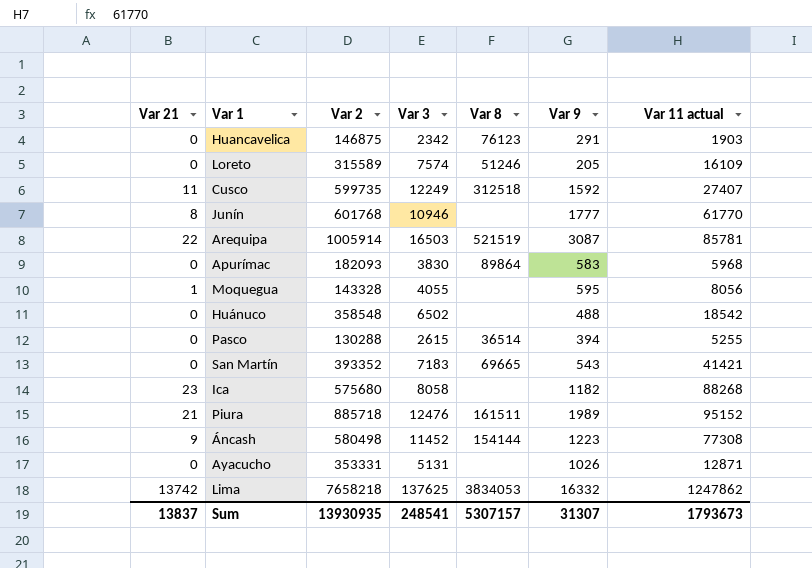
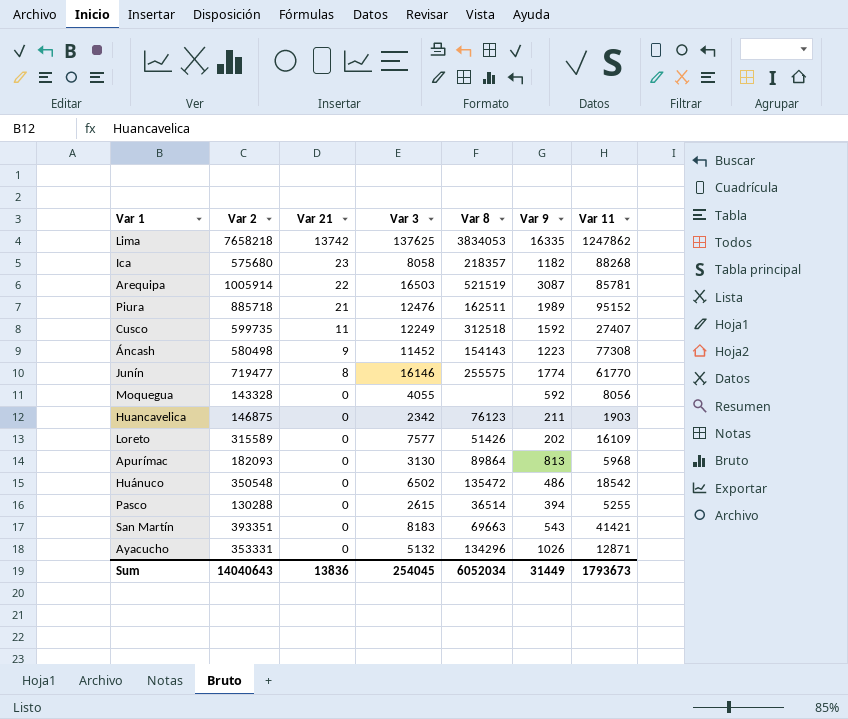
row order: none -> Var 21 descending
column Var 21 | position: 1 -> 3
column name: Var 11 actual -> Var 11
Lima | Var 9: 16332 -> 16335
Ica | Var 8: none -> 218357
Piura | Var 8: 161511 -> 162511
Áncash | Var 8: 154144 -> 154143
Junín | Var 2: 601768 -> 719477
Junín | Var 3: 10946 -> 16146
Junín | Var 8: none -> 255575
Junín | Var 9: 1777 -> 1774
Moquegua | Var 21: 1 -> 0
Moquegua | Var 9: 595 -> 592
Huancavelica | Var 9: 291 -> 211
Loreto | Var 3: 7574 -> 7577
Loreto | Var 8: 51246 -> 51426
Loreto | Var 9: 205 -> 202
Apurímac | Var 3: 3830 -> 3130
Apurímac | Var 9: 583 -> 813
Huánuco | Var 2: 358548 -> 350548
Huánuco | Var 8: none -> 135472
Huánuco | Var 9: 488 -> 486
San Martín | Var 2: 393352 -> 393351
San Martín | Var 3: 7183 -> 8183
San Martín | Var 8: 69665 -> 69663
Ayacucho | Var 3: 5131 -> 5132
Ayacucho | Var 8: none -> 134296
Sum | Var 2: 13930935 -> 14040643
Sum | Var 21: 13837 -> 13836
Sum | Var 3: 248541 -> 254045
Sum | Var 8: 5307157 -> 6052034
Sum | Var 9: 31307 -> 31449

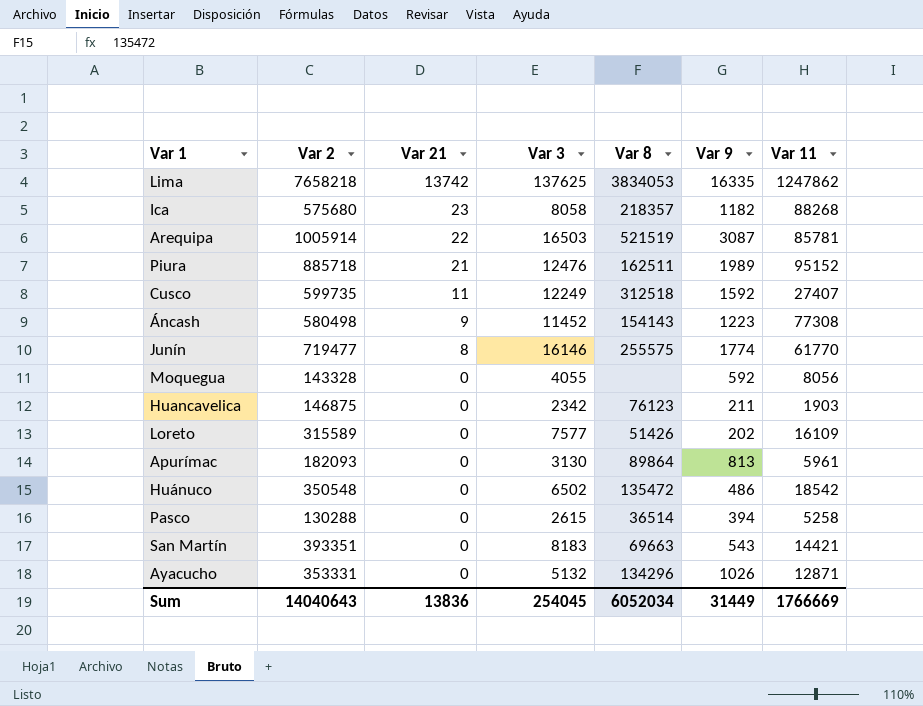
Apurímac | Var 11: 5968 -> 5961
Pasco | Var 11: 5255 -> 5258
San Martín | Var 11: 41421 -> 14421
Sum | Var 11: 1793673 -> 1766669

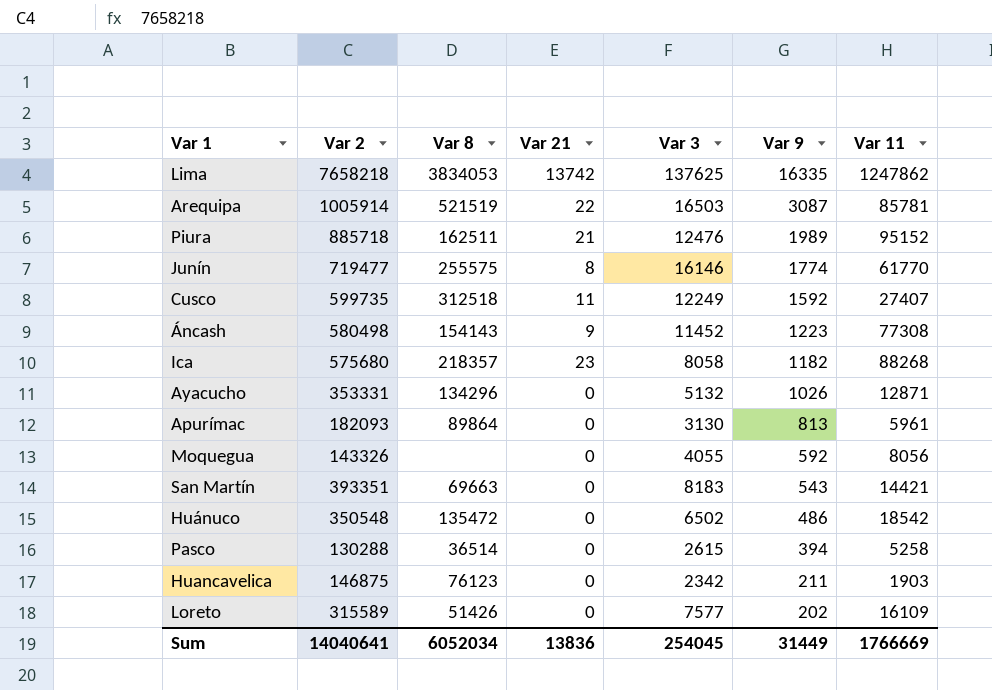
row order: Var 21 descending -> Var 9 descending
column Var 8 | position: 5 -> 3
Moquegua | Var 2: 143328 -> 143326
Sum | Var 2: 14040643 -> 14040641

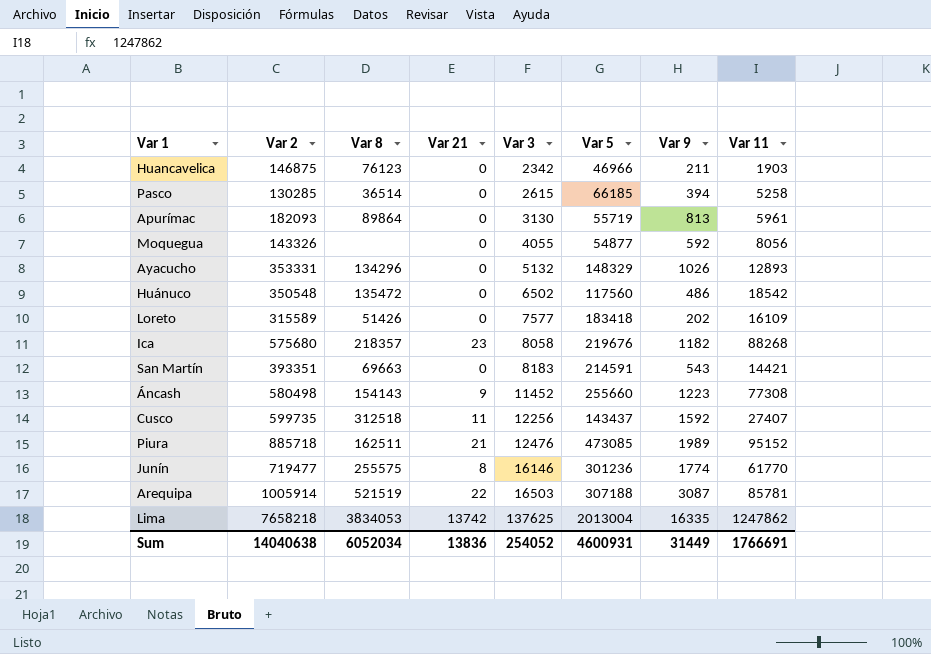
row order: Var 9 descending -> Var 3 ascending
column Var 5 | position: none -> 6
Pasco | Var 2: 130288 -> 130285
Ayacucho | Var 11: 12871 -> 12893
Cusco | Var 3: 12249 -> 12256
Sum | Var 2: 14040641 -> 14040638
Sum | Var 3: 254045 -> 254052
Sum | Var 11: 1766669 -> 1766691

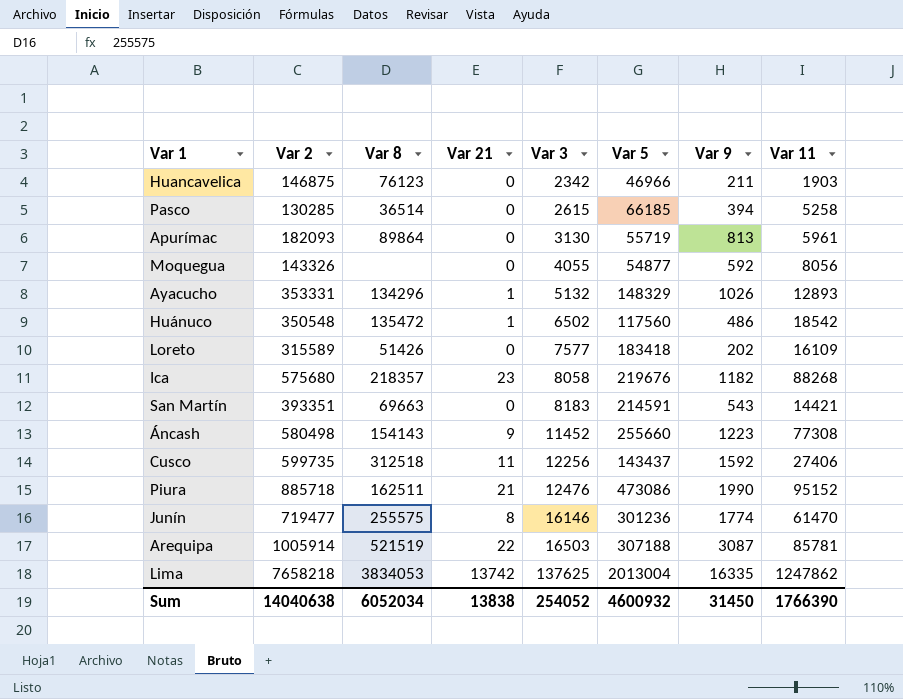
Ayacucho | Var 21: 0 -> 1
Huánuco | Var 21: 0 -> 1
Cusco | Var 11: 27407 -> 27406
Piura | Var 5: 473085 -> 473086
Piura | Var 9: 1989 -> 1990
Junín | Var 11: 61770 -> 61470
Sum | Var 21: 13836 -> 13838
Sum | Var 5: 4600931 -> 4600932
Sum | Var 9: 31449 -> 31450
Sum | Var 11: 1766691 -> 1766390

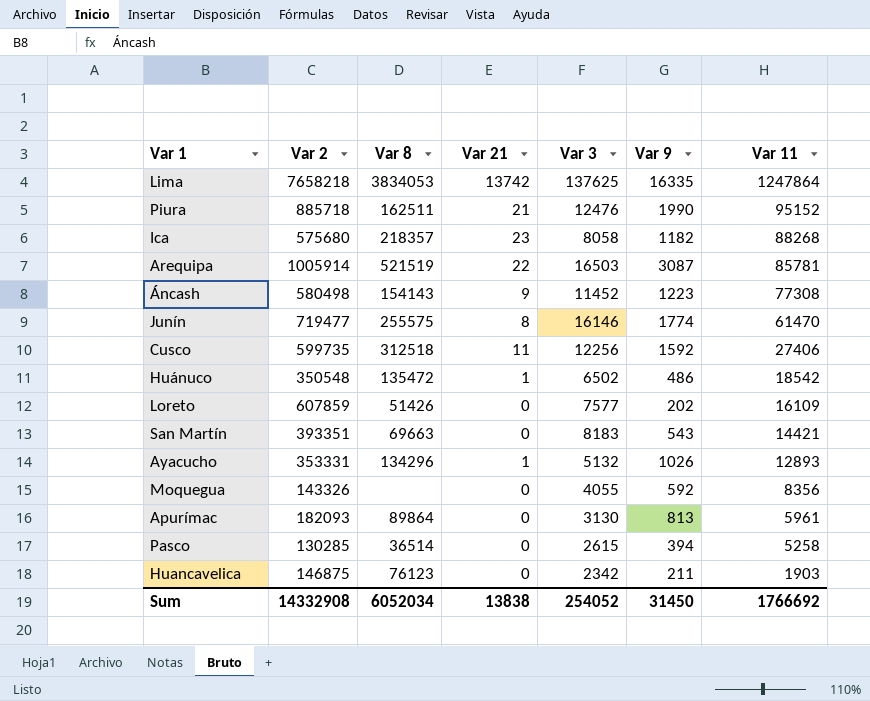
row order: Var 3 ascending -> Var 11 descending
column Var 5 | position: 6 -> none
Lima | Var 11: 1247862 -> 1247864
Loreto | Var 2: 315589 -> 607859
Moquegua | Var 11: 8056 -> 8356
Sum | Var 2: 14040638 -> 14332908
Sum | Var 11: 1766390 -> 1766692

